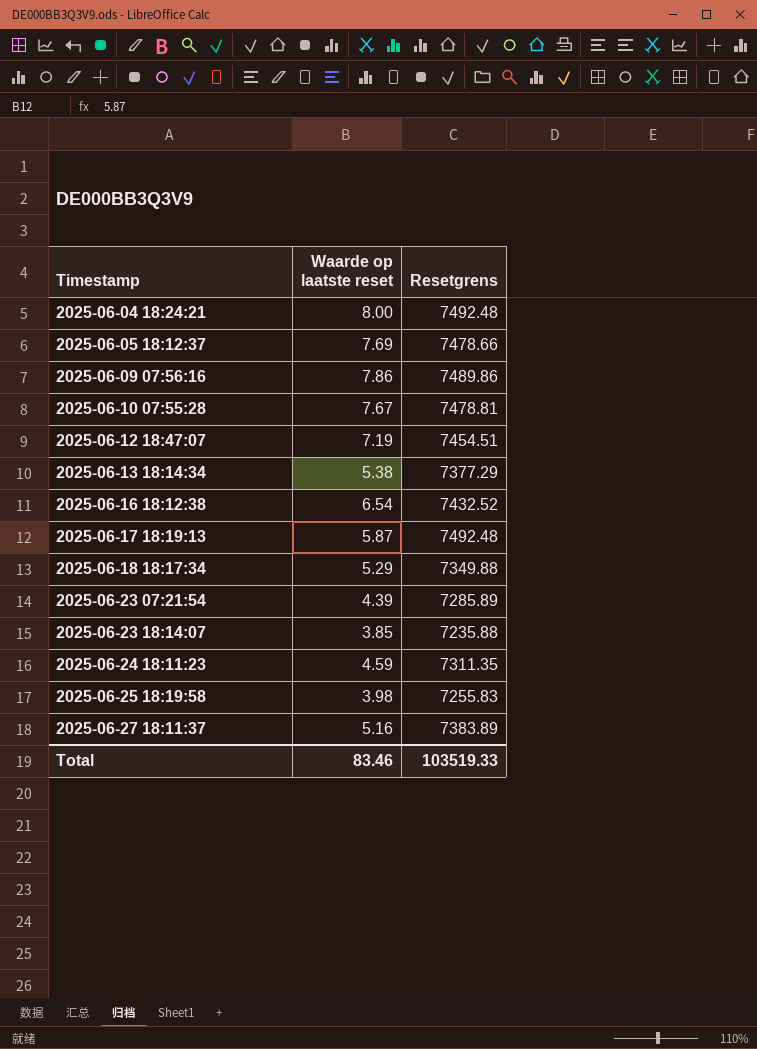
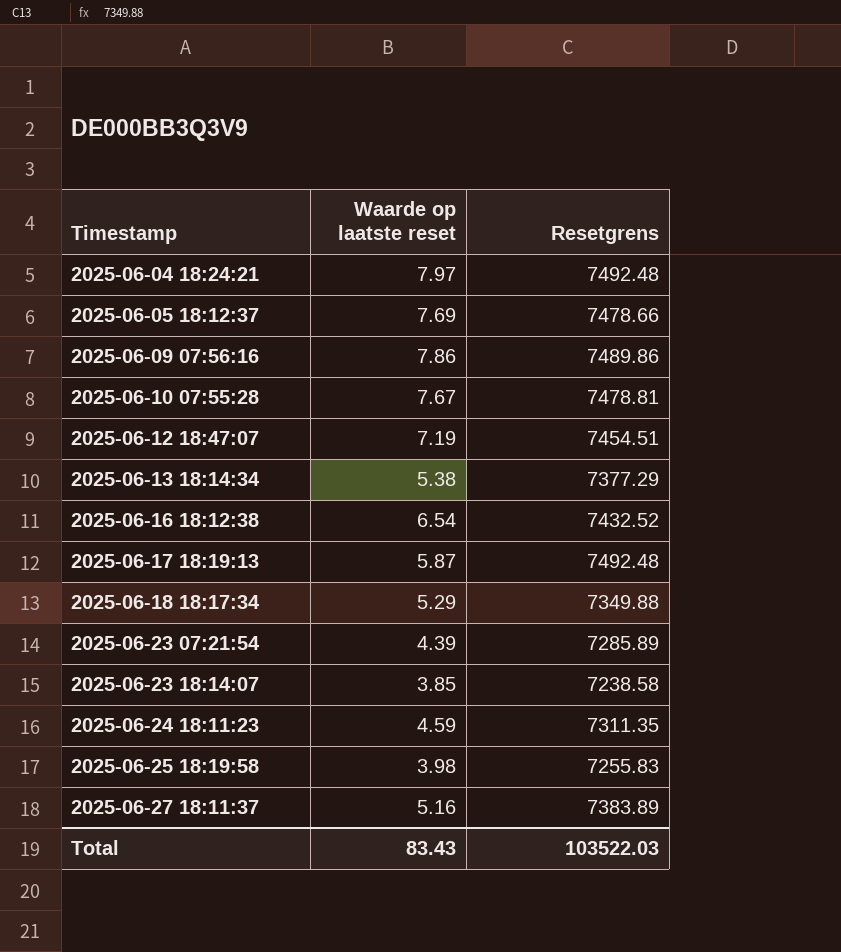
2025-06-04 18:24:21 | Waarde op laatste reset: 8.00 -> 7.97
2025-06-23 18:14:07 | Resetgrens: 7235.88 -> 7238.58
Total | Waarde op laatste reset: 83.46 -> 83.43
Total | Resetgrens: 103519.33 -> 103522.03

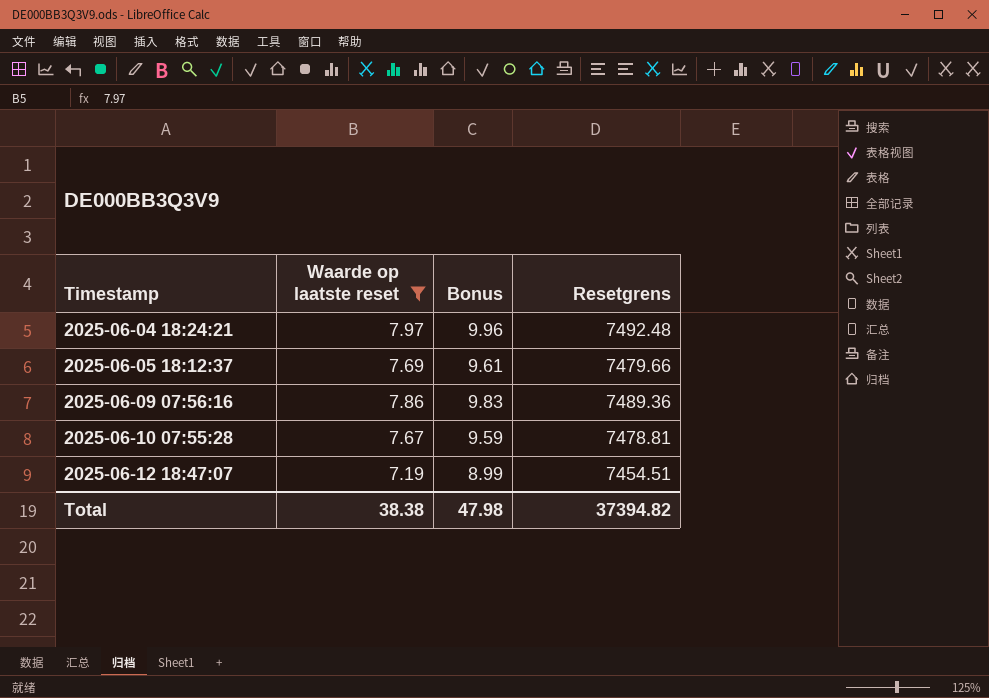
filter: none -> Waarde op laatste reset >= 7.19
column Bonus | formula: none -> [Waarde op laatste reset] * 1.25
2025-06-05 18:12:37 | Resetgrens: 7478.66 -> 7479.66
2025-06-09 07:56:16 | Resetgrens: 7489.86 -> 7489.36
Total | Waarde op laatste reset: 83.43 -> 38.38
Total | Resetgrens: 103522.03 -> 37394.82

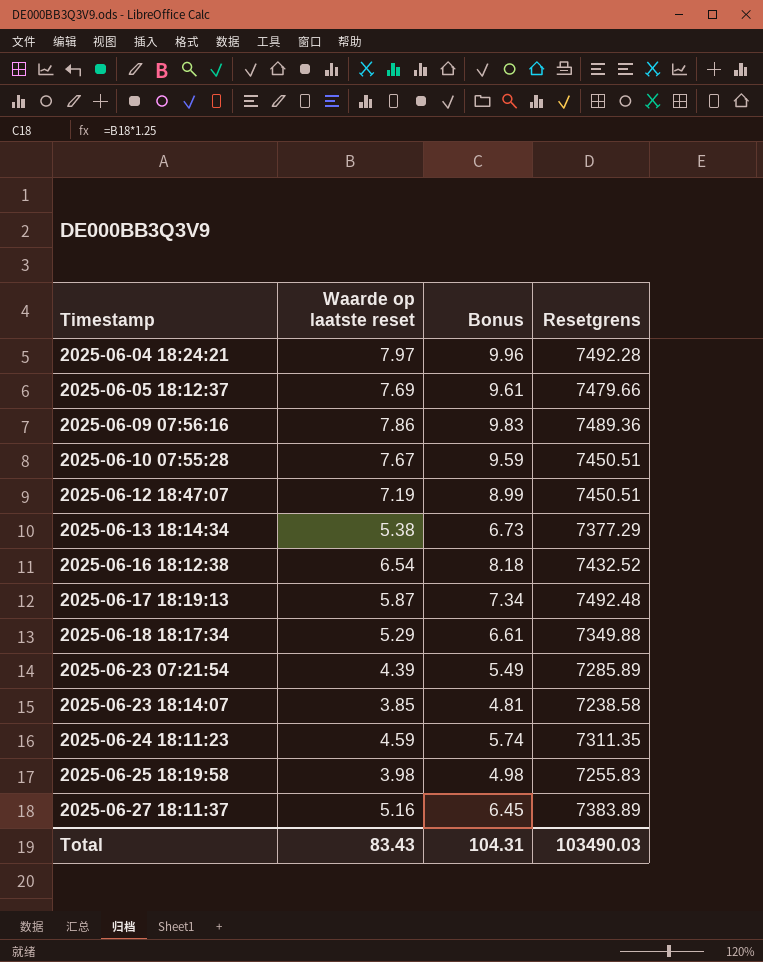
filter: Waarde op laatste reset >= 7.19 -> none
2025-06-04 18:24:21 | Resetgrens: 7492.48 -> 7492.28
2025-06-10 07:55:28 | Resetgrens: 7478.81 -> 7450.51
2025-06-12 18:47:07 | Resetgrens: 7454.51 -> 7450.51
Total | Waarde op laatste reset: 38.38 -> 83.43
Total | Bonus: 47.98 -> 104.31
Total | Resetgrens: 37394.82 -> 103490.03

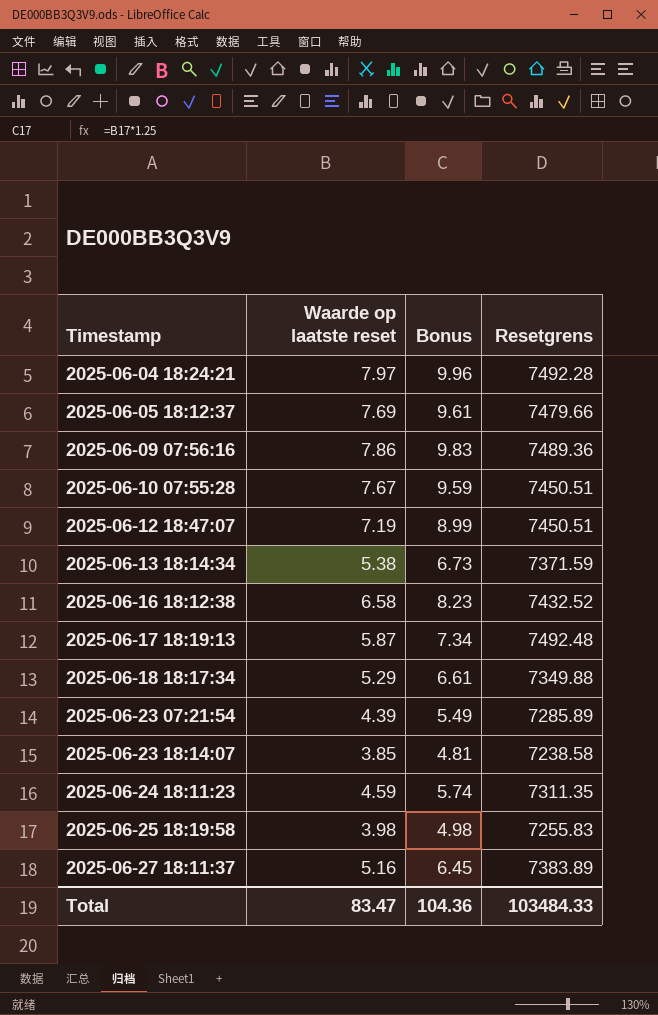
2025-06-13 18:14:34 | Resetgrens: 7377.29 -> 7371.59
2025-06-16 18:12:38 | Waarde op laatste reset: 6.54 -> 6.58
2025-06-16 18:12:38 | Bonus: 8.18 -> 8.23
Total | Waarde op laatste reset: 83.43 -> 83.47
Total | Bonus: 104.31 -> 104.36
Total | Resetgrens: 103490.03 -> 103484.33

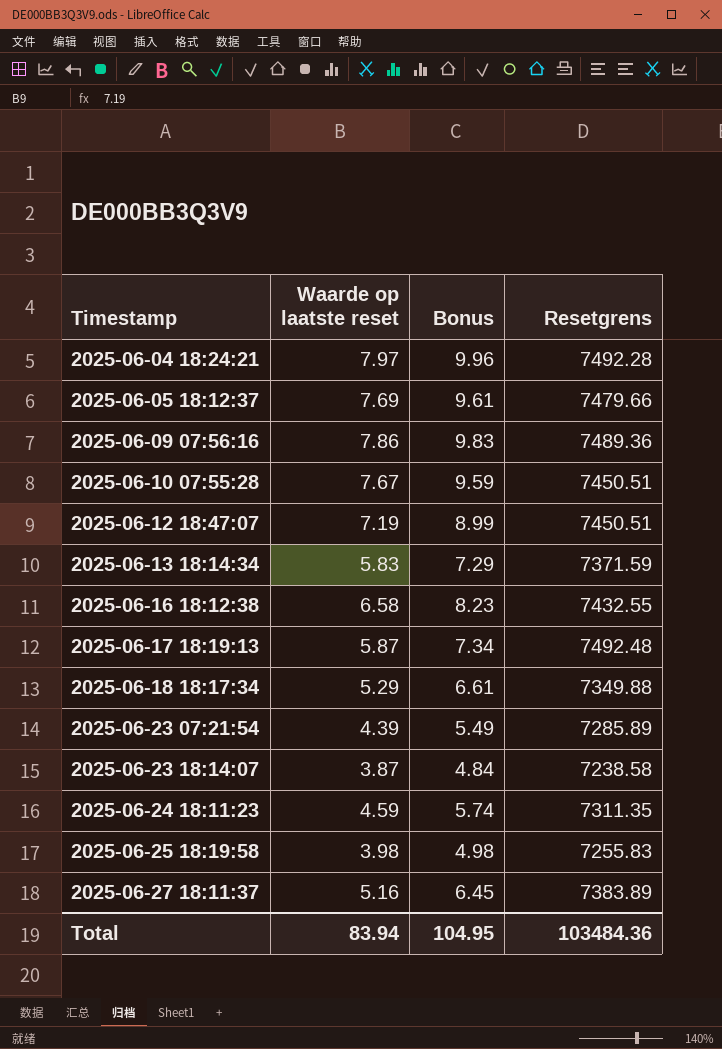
2025-06-13 18:14:34 | Waarde op laatste reset: 5.38 -> 5.83
2025-06-13 18:14:34 | Bonus: 6.73 -> 7.29
2025-06-16 18:12:38 | Resetgrens: 7432.52 -> 7432.55
2025-06-23 18:14:07 | Waarde op laatste reset: 3.85 -> 3.87
2025-06-23 18:14:07 | Bonus: 4.81 -> 4.84
Total | Waarde op laatste reset: 83.47 -> 83.94
Total | Bonus: 104.36 -> 104.95
Total | Resetgrens: 103484.33 -> 103484.36

